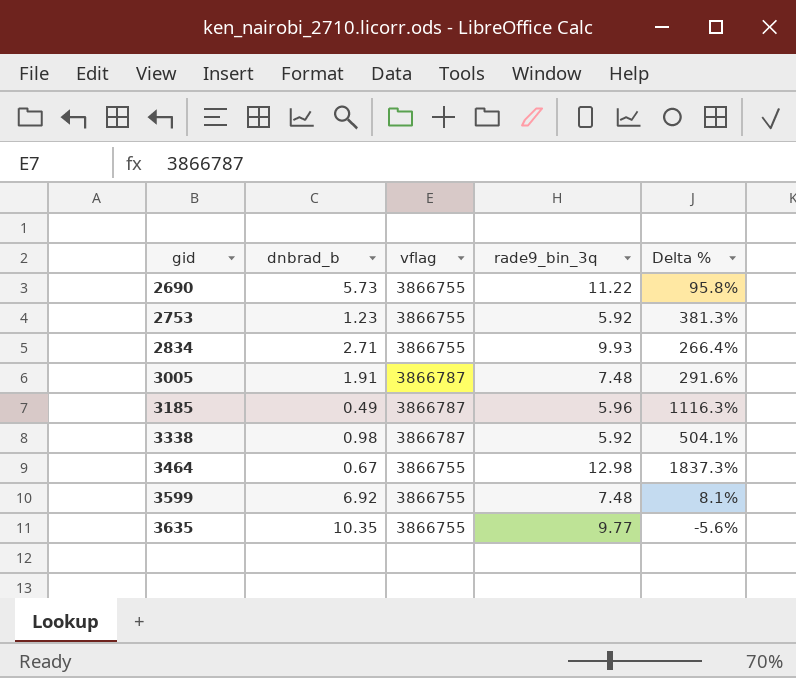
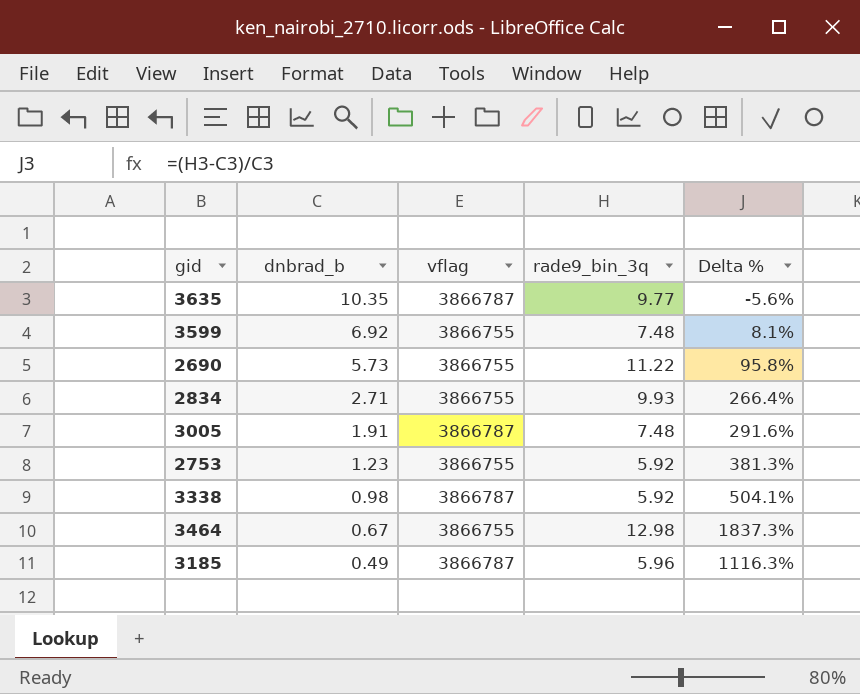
row order: gid ascending -> dnbrad_b descending
3635 | vflag: 3866755 -> 3866787

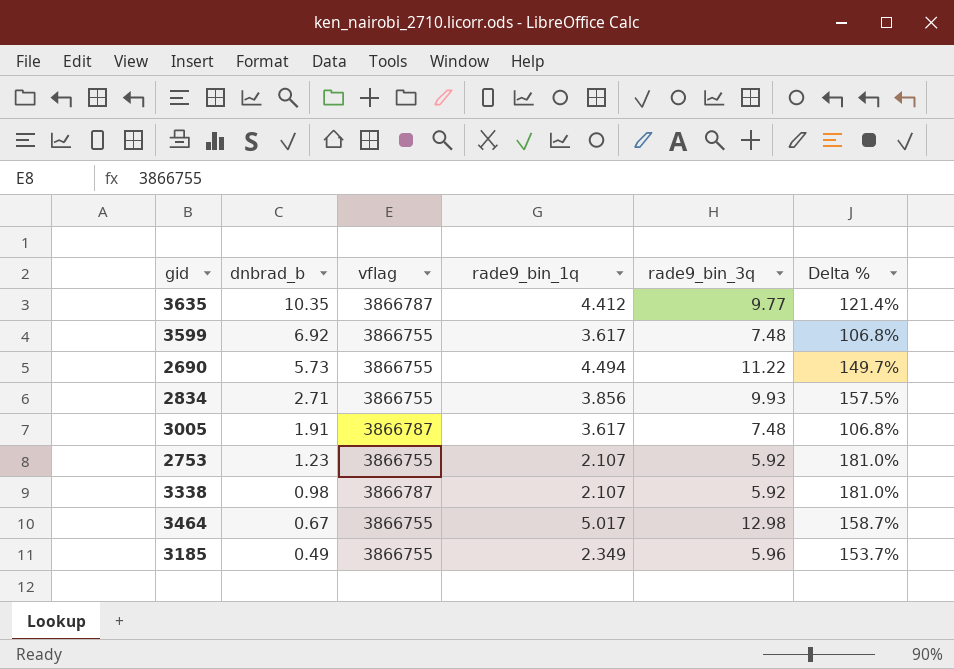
column rade9_bin_1q | position: none -> 4
column Delta % | formula: ([rade9_bin_3q] - [dnbrad_b]) / [dnbrad_b] -> ([rade9_bin_3q] - [rade9_bin_1q]) / [rade9_bin_1q]
3185 | vflag: 3866787 -> 3866755

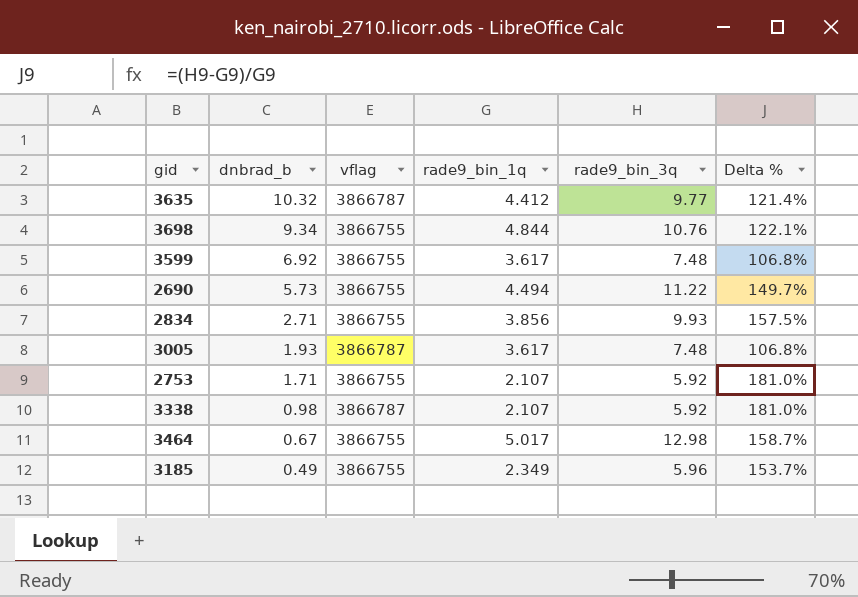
3635 | dnbrad_b: 10.35 -> 10.32
row 3698: none -> 9.34 | 3866755 | 4.844 | 10.76 | 122.1%
3005 | dnbrad_b: 1.91 -> 1.93
2753 | dnbrad_b: 1.23 -> 1.71

